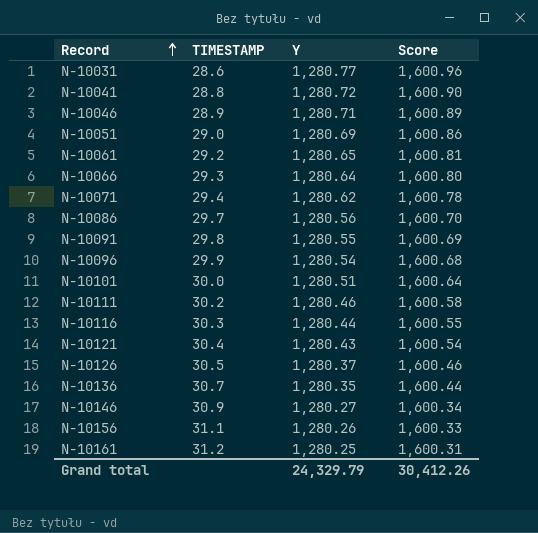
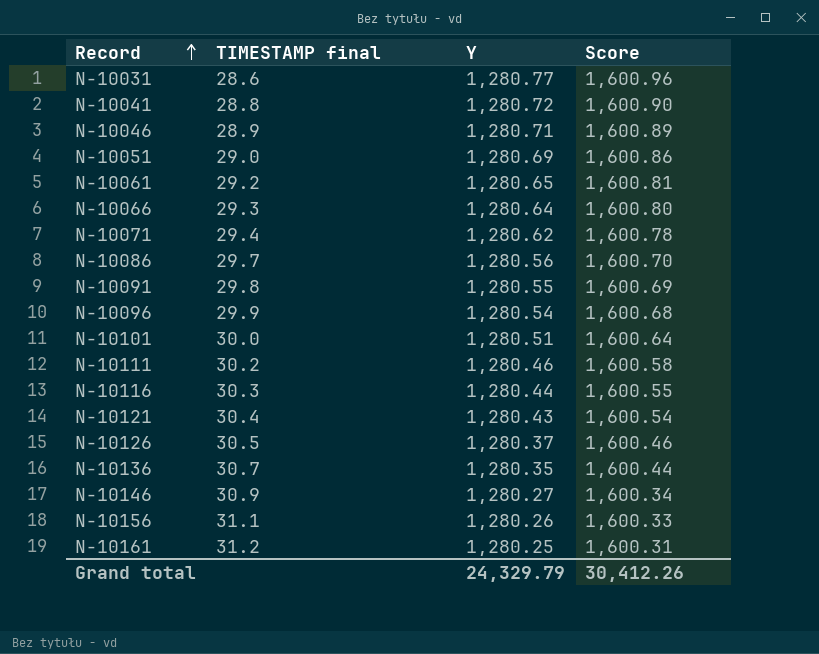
column name: TIMESTAMP -> TIMESTAMP final

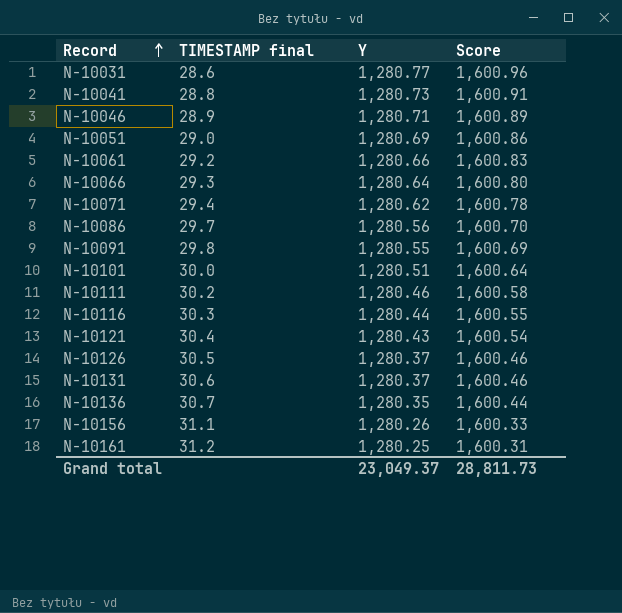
row N-10096: 29.9 | 1,280.54 | 1,600.68 -> none
row N-10146: 30.9 | 1,280.27 | 1,600.34 -> none
N-10041 | Y: 1,280.72 -> 1,280.73
N-10041 | Score: 1,600.90 -> 1,600.91
N-10061 | Y: 1,280.65 -> 1,280.66
N-10061 | Score: 1,600.81 -> 1,600.83
row N-10131: none -> 30.6 | 1,280.37 | 1,600.46
Grand total | Y: 24,329.79 -> 23,049.37
Grand total | Score: 30,412.26 -> 28,811.73

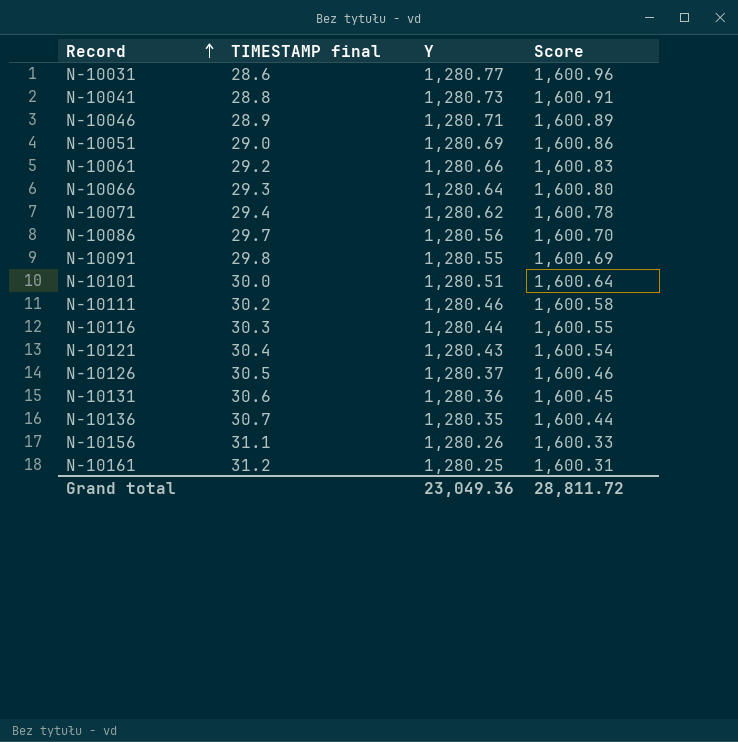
N-10131 | Y: 1,280.37 -> 1,280.36
N-10131 | Score: 1,600.46 -> 1,600.45
Grand total | Y: 23,049.37 -> 23,049.36
Grand total | Score: 28,811.73 -> 28,811.72

